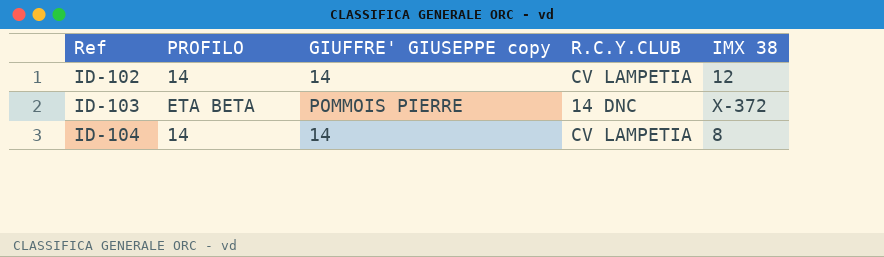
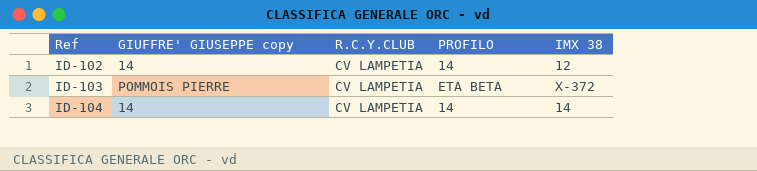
column PROFILO | position: 2 -> 4
ID-103 | R.C.Y.CLUB: 14 DNC -> CV LAMPETIA
ID-104 | IMX 38: 8 -> 14

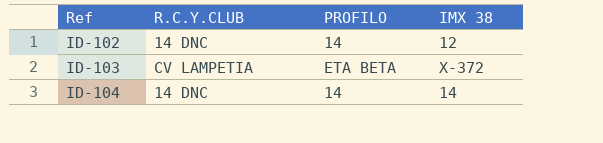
column GIUFFRE' GIUSEPPE copy | position: 2 -> none
ID-102 | R.C.Y.CLUB: CV LAMPETIA -> 14 DNC
ID-104 | R.C.Y.CLUB: CV LAMPETIA -> 14 DNC

